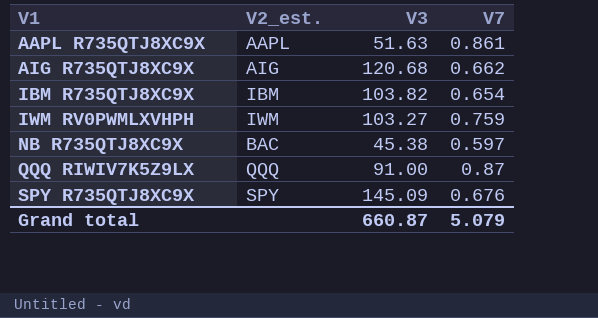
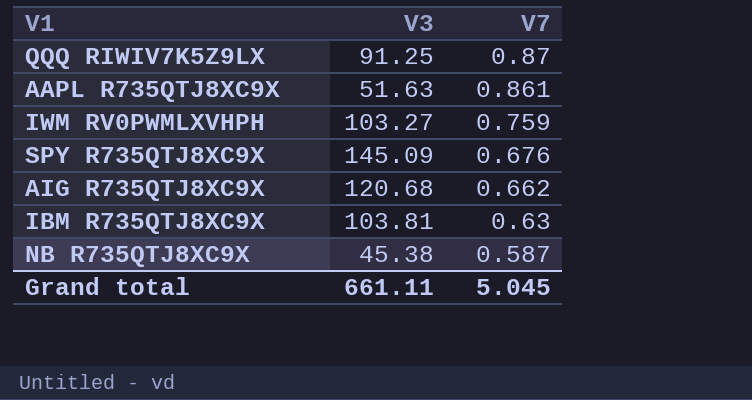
row order: V1 ascending -> V7 descending
column V2_est. | position: 2 -> none
QQQ RIWIV7K5Z9LX | V3: 91.00 -> 91.25
IBM R735QTJ8XC9X | V3: 103.82 -> 103.81
IBM R735QTJ8XC9X | V7: 0.654 -> 0.63
NB R735QTJ8XC9X | V7: 0.597 -> 0.587
Grand total | V3: 660.87 -> 661.11
Grand total | V7: 5.079 -> 5.045

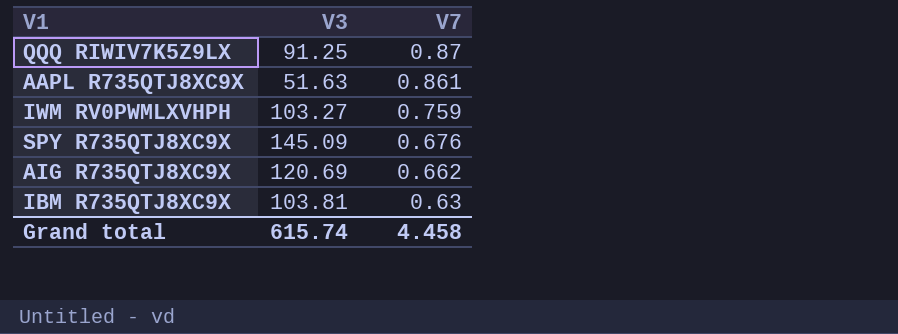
row NB R735QTJ8XC9X: 45.38 | 0.587 -> none
AIG R735QTJ8XC9X | V3: 120.68 -> 120.69
Grand total | V3: 661.11 -> 615.74
Grand total | V7: 5.045 -> 4.458

